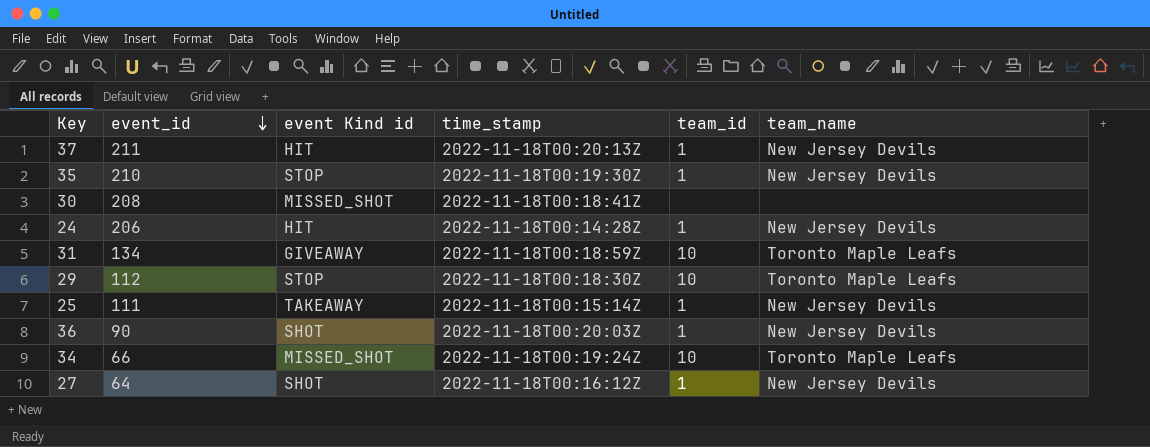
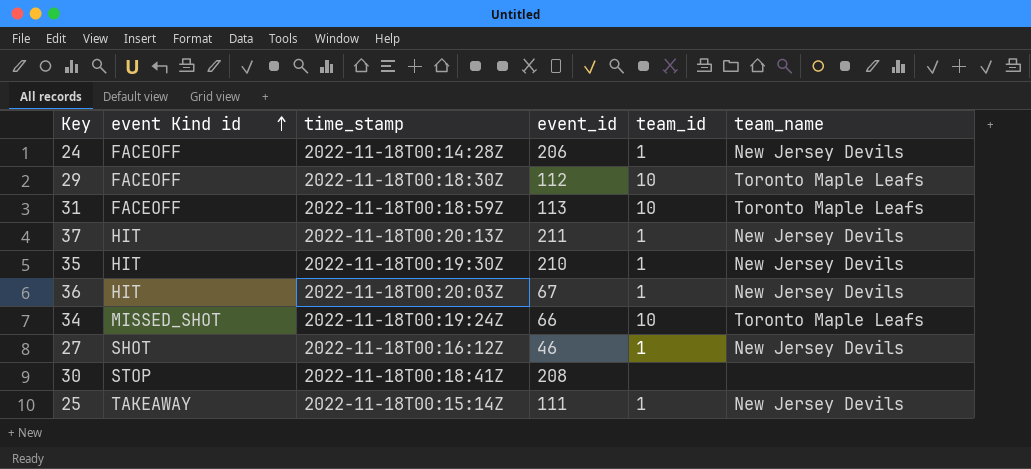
row order: event_id descending -> event Kind id ascending
column event_id | position: 2 -> 4
24 | event Kind id: HIT -> FACEOFF
29 | event Kind id: STOP -> FACEOFF
31 | event Kind id: GIVEAWAY -> FACEOFF
31 | event_id: 134 -> 113
35 | event Kind id: STOP -> HIT
36 | event Kind id: SHOT -> HIT
36 | event_id: 90 -> 67
27 | event_id: 64 -> 46
30 | event Kind id: MISSED_SHOT -> STOP

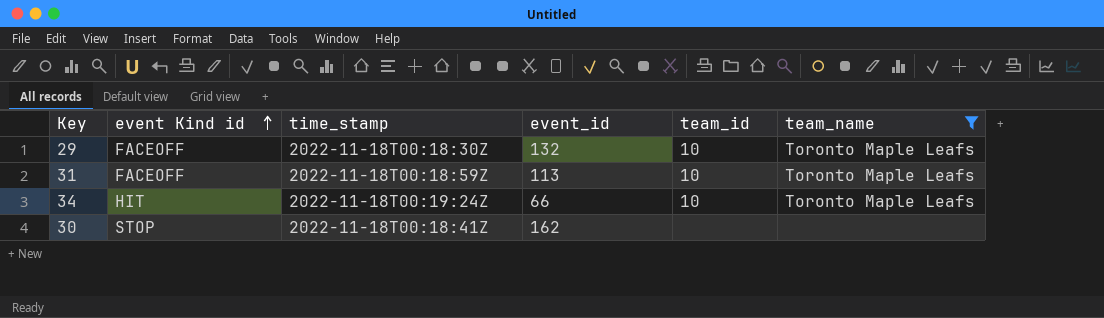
filter: none -> team_name != New Jersey Devils
29 | event_id: 112 -> 132
34 | event Kind id: MISSED_SHOT -> HIT
30 | event_id: 208 -> 162

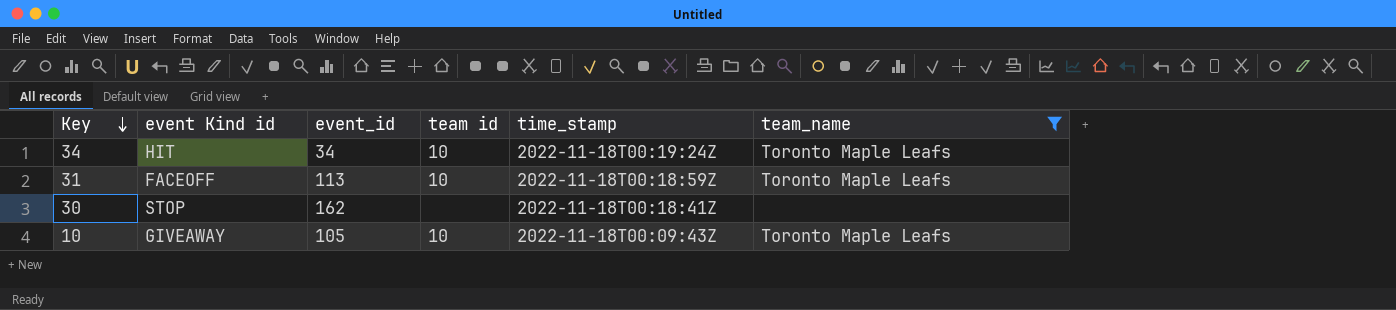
row order: event Kind id ascending -> Key descending
column name: team_id -> team id
column time_stamp | position: 3 -> 5
row 29: FACEOFF | 2022-11-18T00:18:30Z | 132 | 10 | Toronto Maple Leafs -> none
34 | event_id: 66 -> 34
row 10: none -> GIVEAWAY | 105 | 10 | 2022-11-18T00:09:43Z | Toronto Maple Leafs

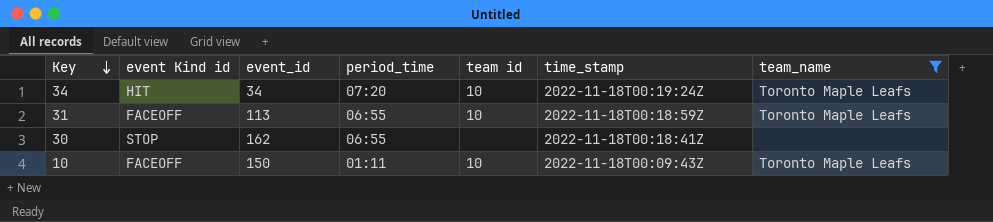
column period_time | position: none -> 4
10 | event Kind id: GIVEAWAY -> FACEOFF
10 | event_id: 105 -> 150

